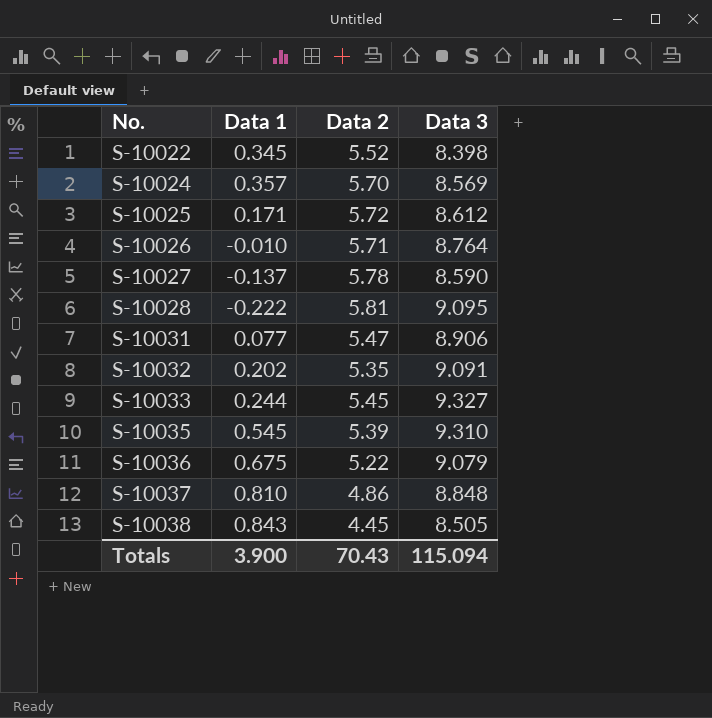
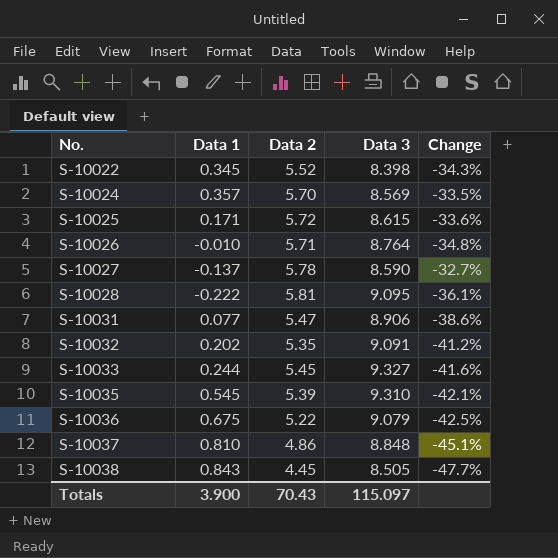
column Change | formula: none -> ([Data 2] - [Data 3]) / [Data 3]
S-10025 | Data 3: 8.612 -> 8.615
Totals | Data 3: 115.094 -> 115.097

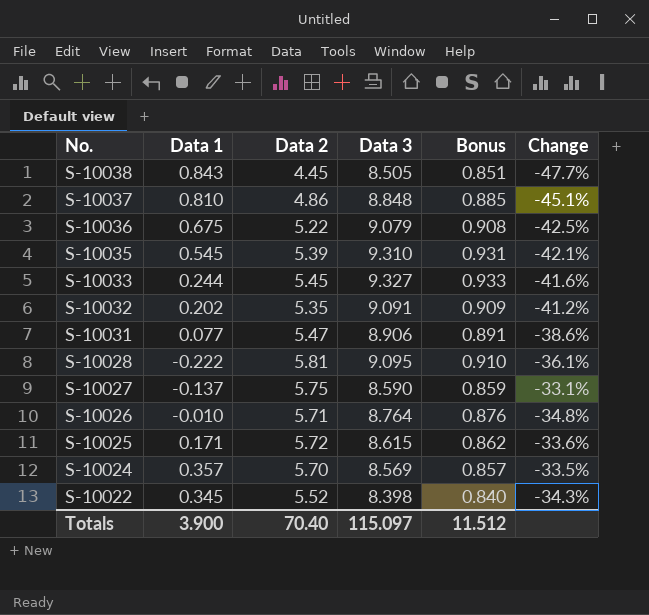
row order: No. ascending -> No. descending
column Bonus | formula: none -> [Data 3] * 0.1
S-10027 | Data 2: 5.78 -> 5.75
S-10027 | Change: -32.7% -> -33.1%
Totals | Data 2: 70.43 -> 70.40

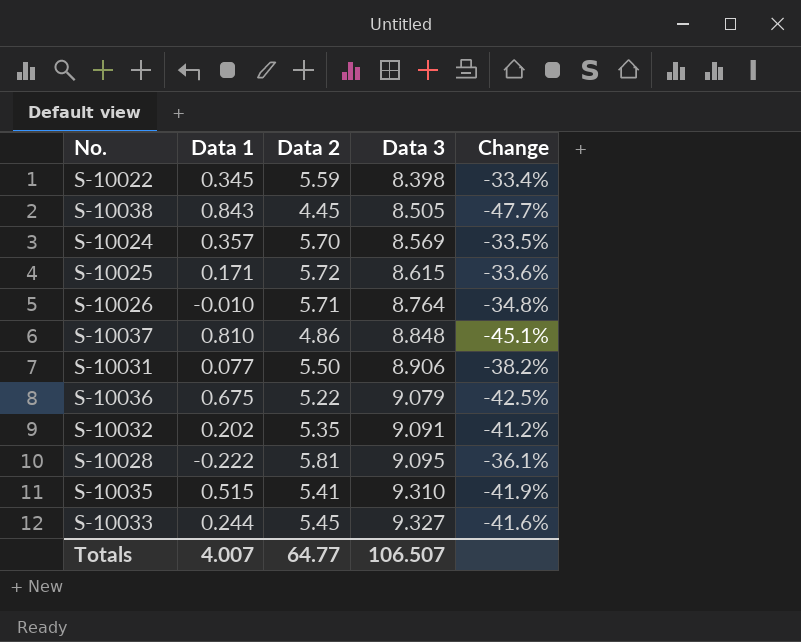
row order: No. descending -> Data 3 ascending
column Bonus | formula: [Data 3] * 0.1 -> none
row S-10027: -0.137 | 5.75 | 8.590 | 0.859 | -33.1% -> none
S-10022 | Data 2: 5.52 -> 5.59
S-10022 | Change: -34.3% -> -33.4%
S-10031 | Data 2: 5.47 -> 5.50
S-10031 | Change: -38.6% -> -38.2%
S-10035 | Data 1: 0.545 -> 0.515
S-10035 | Data 2: 5.39 -> 5.41
S-10035 | Change: -42.1% -> -41.9%
Totals | Data 1: 3.900 -> 4.007
Totals | Data 2: 70.40 -> 64.77
Totals | Data 3: 115.097 -> 106.507

